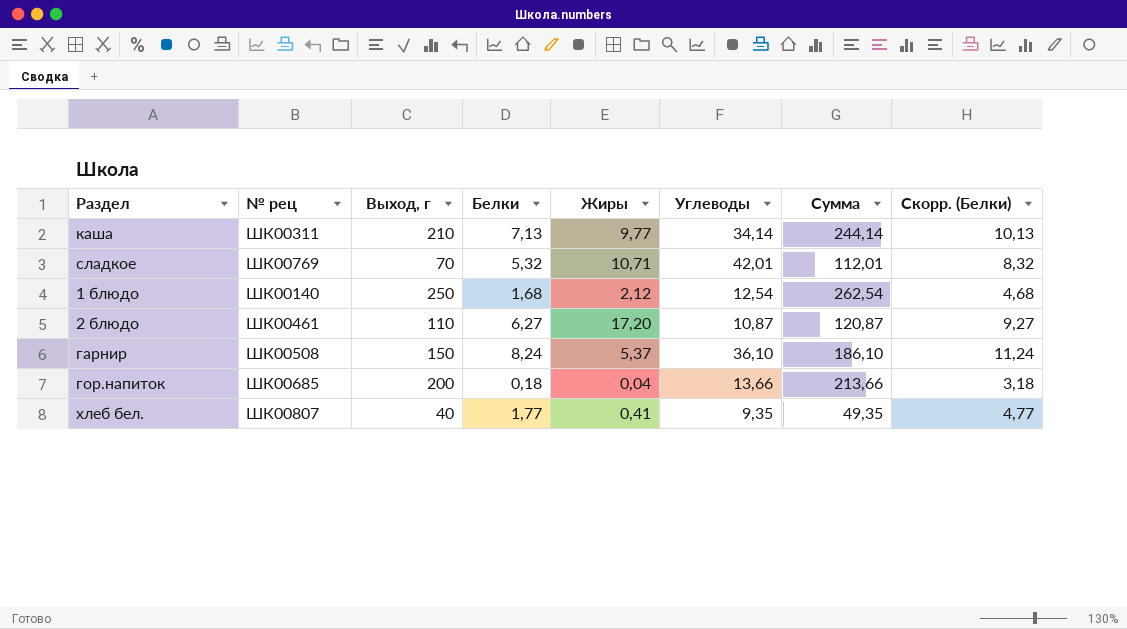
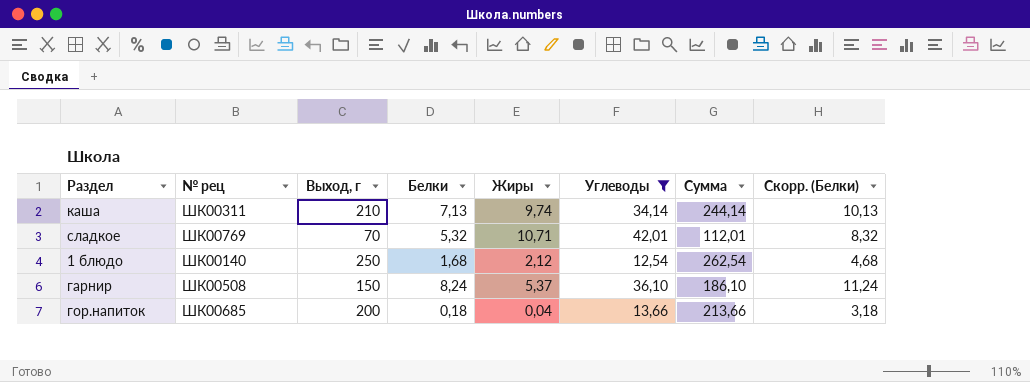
filter: none -> Углеводы >= 12,54
каша | Жиры: 9,77 -> 9,74

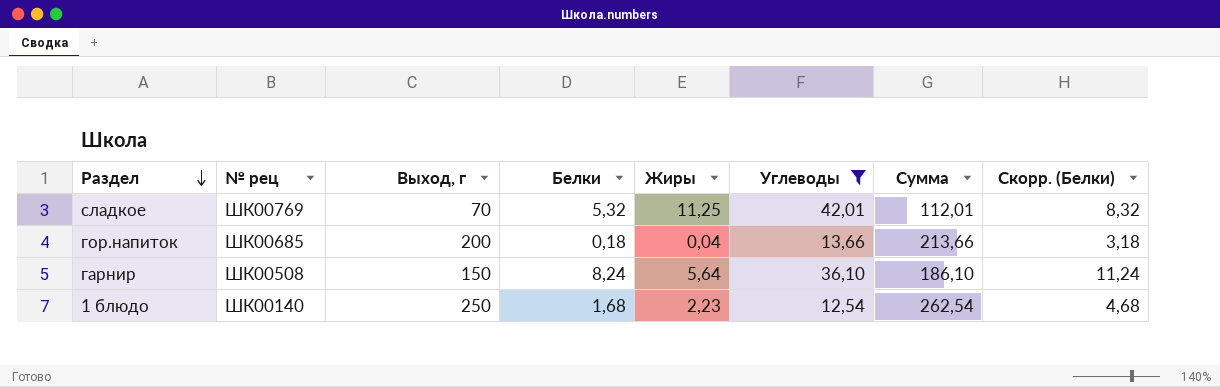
row order: none -> Раздел descending
row каша: ШК00311 | 210 | 7,13 | 9,74 | 34,14 | 244,14 | 10,13 -> none
сладкое | Жиры: 10,71 -> 11,25
гарнир | Жиры: 5,37 -> 5,64
1 блюдо | Жиры: 2,12 -> 2,23

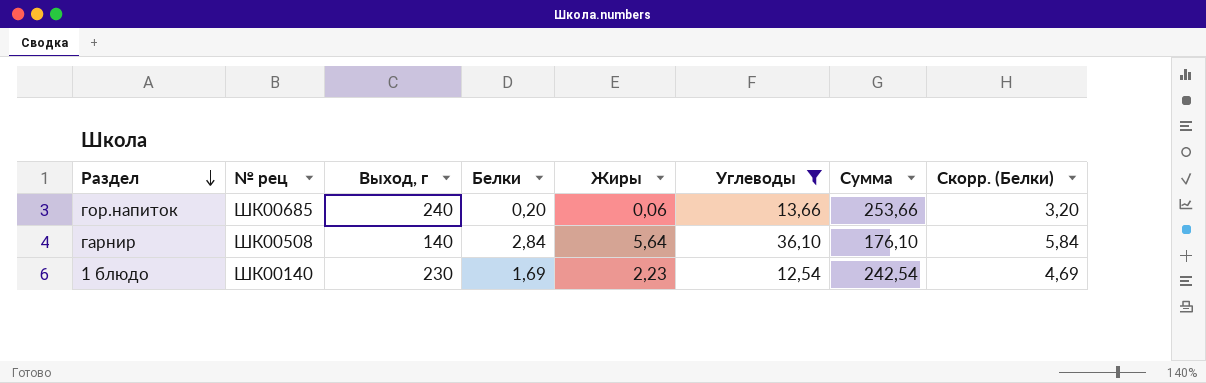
row сладкое: ШК00769 | 70 | 5,32 | 11,25 | 42,01 | 112,01 | 8,32 -> none
гор.напиток | Выход, г: 200 -> 240
гор.напиток | Белки: 0,18 -> 0,20
гор.напиток | Жиры: 0,04 -> 0,06
гор.напиток | Сумма: 213,66 -> 253,66
гор.напиток | Скорр. (Белки): 3,18 -> 3,20
гарнир | Выход, г: 150 -> 140
гарнир | Белки: 8,24 -> 2,84
гарнир | Сумма: 186,10 -> 176,10
гарнир | Скорр. (Белки): 11,24 -> 5,84
1 блюдо | Выход, г: 250 -> 230
1 блюдо | Белки: 1,68 -> 1,69
1 блюдо | Сумма: 262,54 -> 242,54
1 блюдо | Скорр. (Белки): 4,68 -> 4,69

